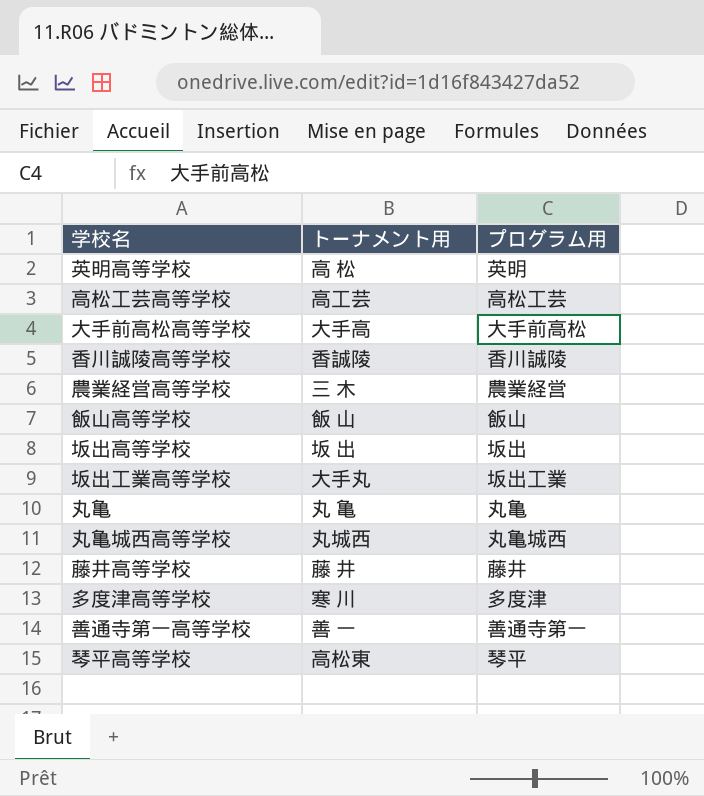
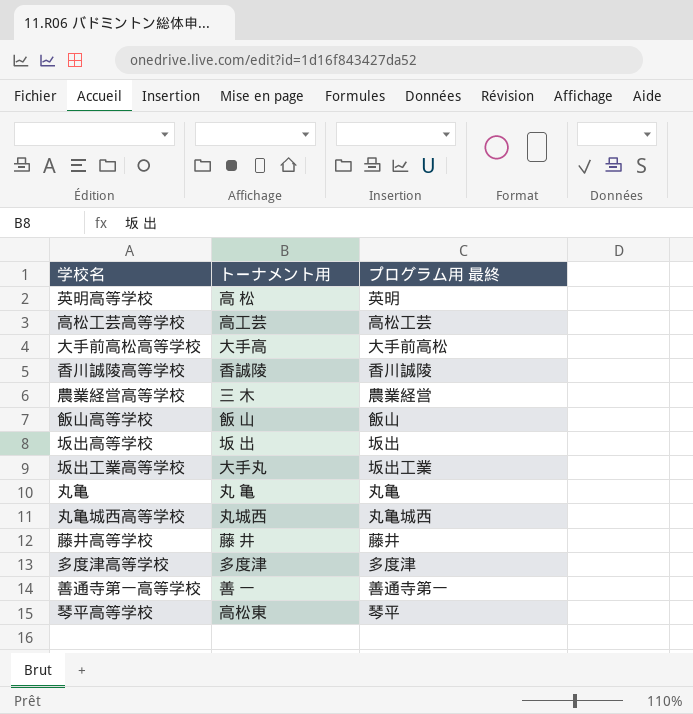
column name: プログラム用 -> プログラム用 最終
多度津高等学校 | トーナメント用: 寒 川 -> 多度津

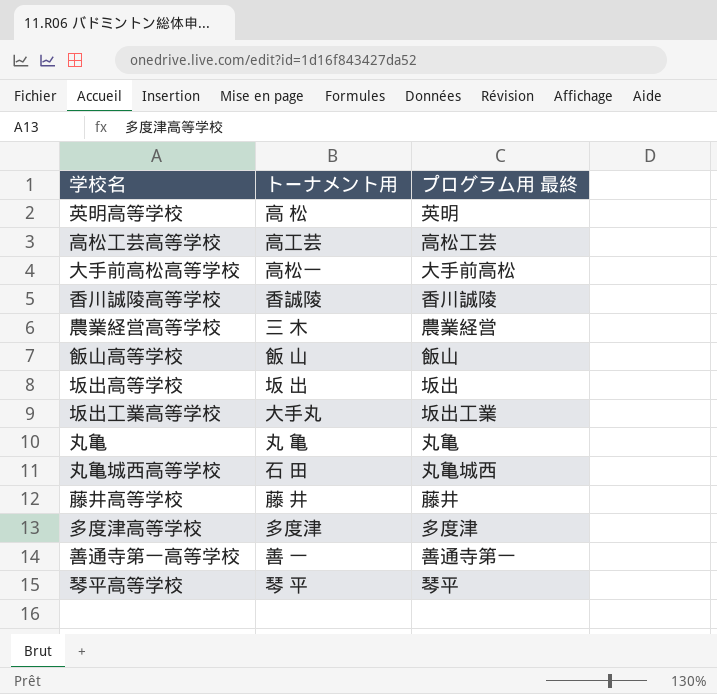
大手前高松高等学校 | トーナメント用: 大手高 -> 高松一
丸亀城西高等学校 | トーナメント用: 丸城西 -> 石 田
琴平高等学校 | トーナメント用: 高松東 -> 琴 平

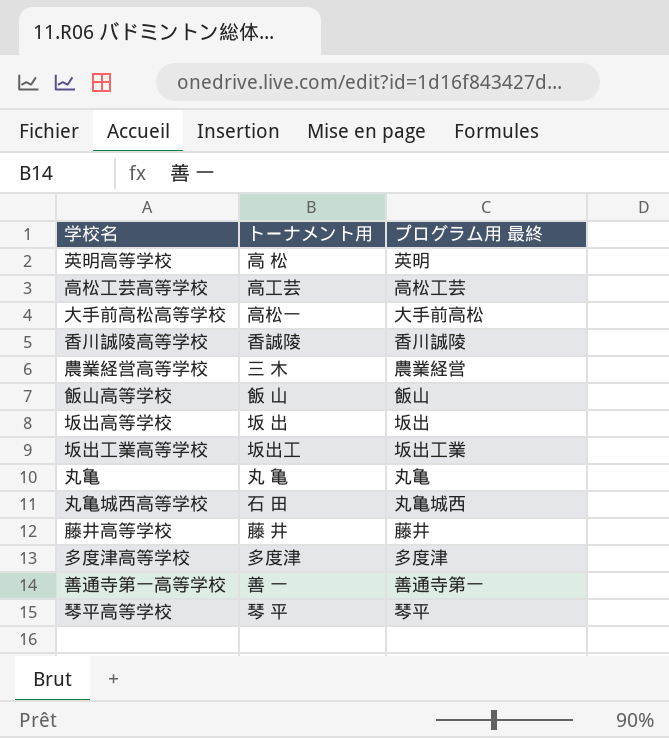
坂出工業高等学校 | トーナメント用: 大手丸 -> 坂出工

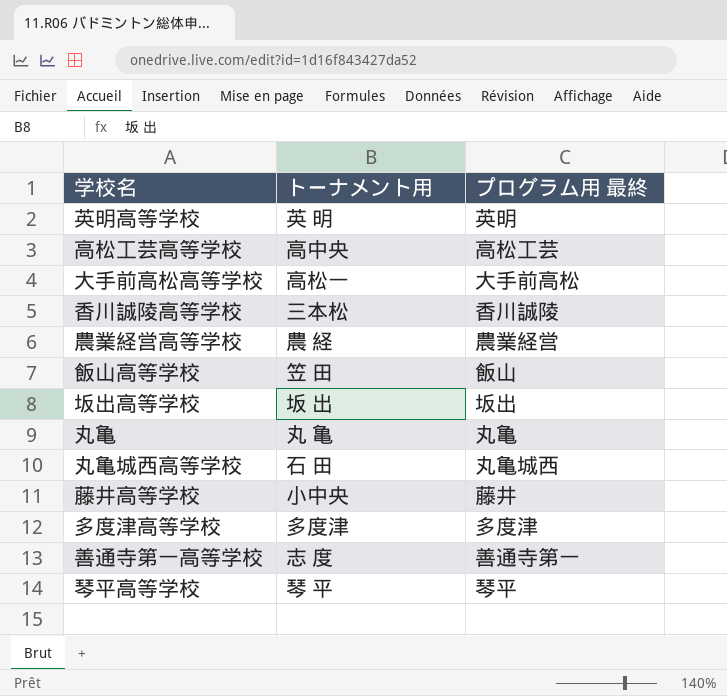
row 坂出工業高等学校: 坂出工 | 坂出工業 -> none
英明高等学校 | トーナメント用: 高 松 -> 英 明
高松工芸高等学校 | トーナメント用: 高工芸 -> 高中央
香川誠陵高等学校 | トーナメント用: 香誠陵 -> 三本松
農業経営高等学校 | トーナメント用: 三 木 -> 農 経
飯山高等学校 | トーナメント用: 飯 山 -> 笠 田
藤井高等学校 | トーナメント用: 藤 井 -> 小中央
善通寺第一高等学校 | トーナメント用: 善 一 -> 志 度

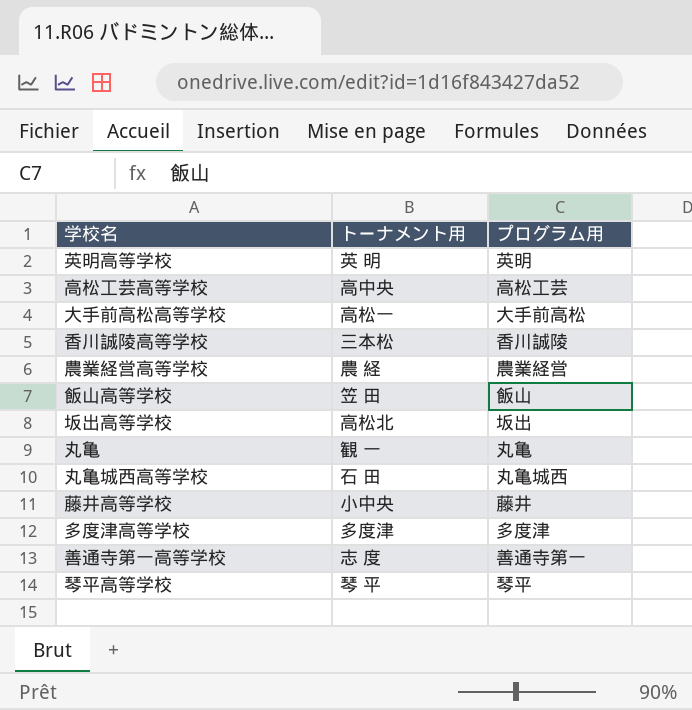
column name: プログラム用 最終 -> プログラム用
坂出高等学校 | トーナメント用: 坂 出 -> 高松北
丸亀 | トーナメント用: 丸 亀 -> 観 一

